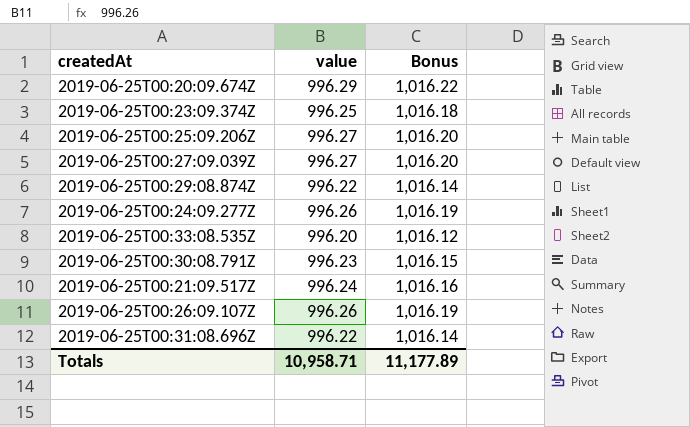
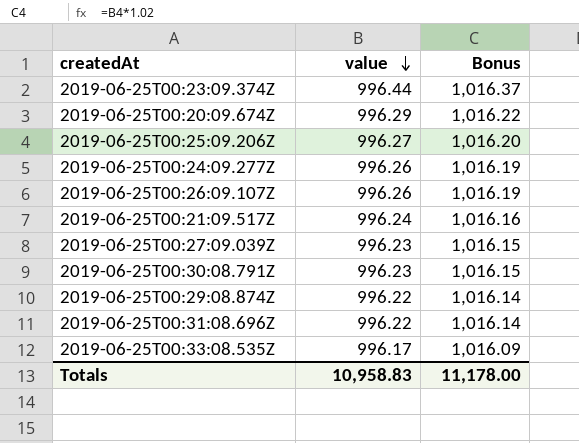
row order: none -> value descending
2019-06-25T00:23:09.374Z | value: 996.25 -> 996.44
2019-06-25T00:23:09.374Z | Bonus: 1,016.18 -> 1,016.37
2019-06-25T00:27:09.039Z | value: 996.27 -> 996.23
2019-06-25T00:27:09.039Z | Bonus: 1,016.20 -> 1,016.15
2019-06-25T00:33:08.535Z | value: 996.20 -> 996.17
2019-06-25T00:33:08.535Z | Bonus: 1,016.12 -> 1,016.09
Totals | value: 10,958.71 -> 10,958.83
Totals | Bonus: 11,177.89 -> 11,178.00

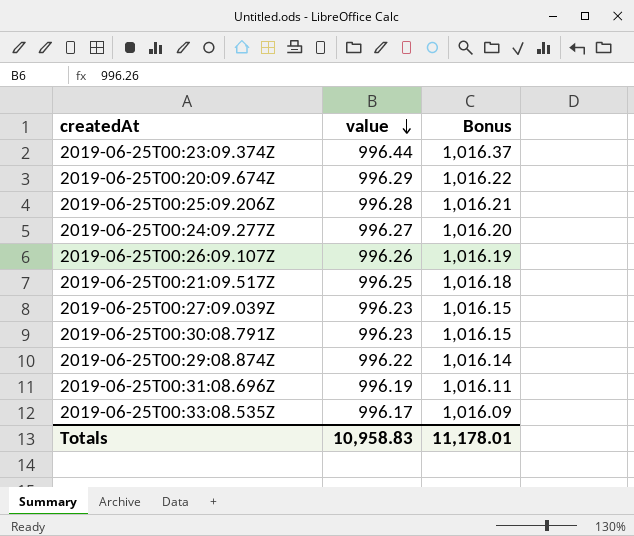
2019-06-25T00:25:09.206Z | value: 996.27 -> 996.28
2019-06-25T00:25:09.206Z | Bonus: 1,016.20 -> 1,016.21
2019-06-25T00:24:09.277Z | value: 996.26 -> 996.27
2019-06-25T00:24:09.277Z | Bonus: 1,016.19 -> 1,016.20
2019-06-25T00:21:09.517Z | value: 996.24 -> 996.25
2019-06-25T00:21:09.517Z | Bonus: 1,016.16 -> 1,016.18
2019-06-25T00:31:08.696Z | value: 996.22 -> 996.19
2019-06-25T00:31:08.696Z | Bonus: 1,016.14 -> 1,016.11
Totals | Bonus: 11,178.00 -> 11,178.01

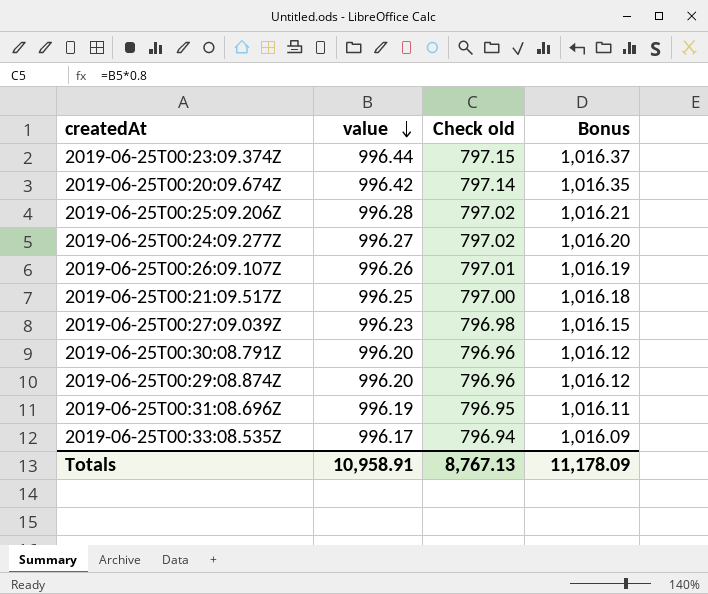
column Check old | formula: none -> [value] * 0.8
2019-06-25T00:20:09.674Z | value: 996.29 -> 996.42
2019-06-25T00:20:09.674Z | Bonus: 1,016.22 -> 1,016.35
2019-06-25T00:30:08.791Z | value: 996.23 -> 996.20
2019-06-25T00:30:08.791Z | Bonus: 1,016.15 -> 1,016.12
2019-06-25T00:29:08.874Z | value: 996.22 -> 996.20
2019-06-25T00:29:08.874Z | Bonus: 1,016.14 -> 1,016.12
Totals | value: 10,958.83 -> 10,958.91
Totals | Bonus: 11,178.01 -> 11,178.09

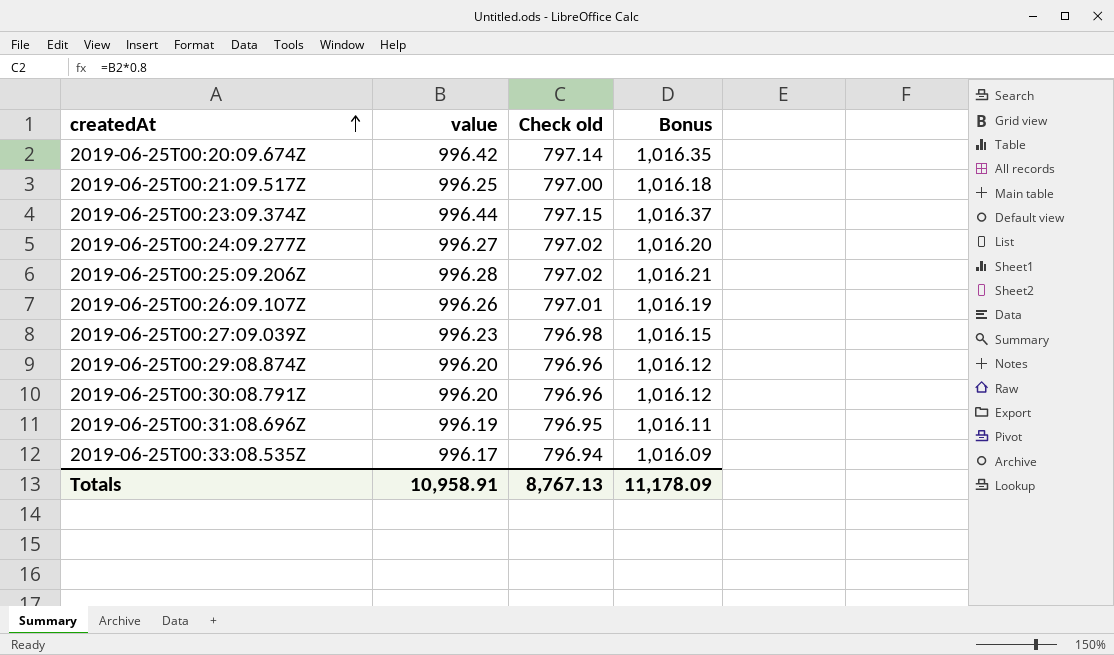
row order: value descending -> createdAt ascending

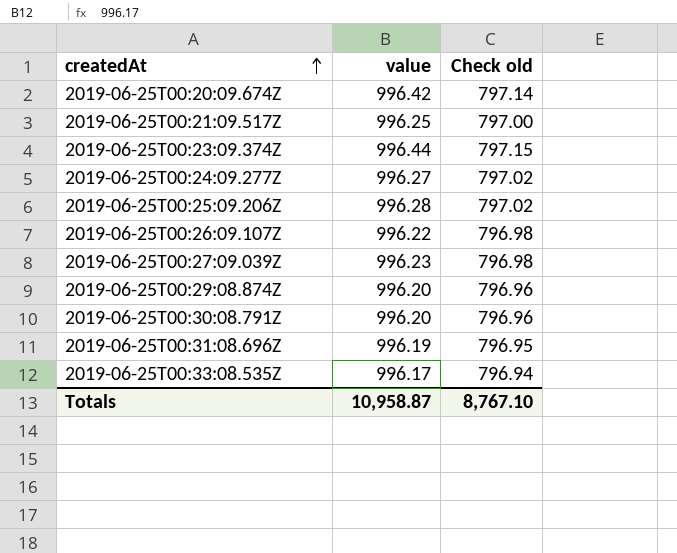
column Bonus | formula: [value] * 1.02 -> none
2019-06-25T00:26:09.107Z | value: 996.26 -> 996.22
2019-06-25T00:26:09.107Z | Check old: 797.01 -> 796.98
Totals | value: 10,958.91 -> 10,958.87
Totals | Check old: 8,767.13 -> 8,767.10

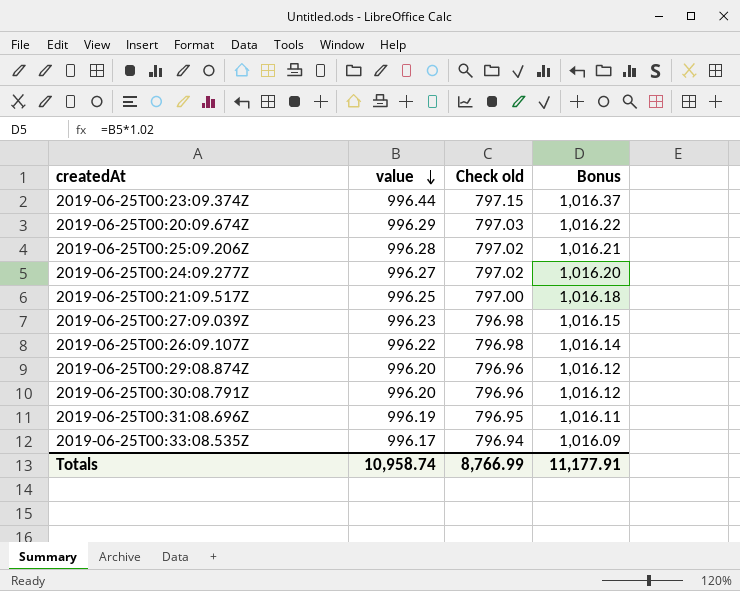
row order: createdAt ascending -> value descending
column Bonus | formula: none -> [value] * 1.02
2019-06-25T00:20:09.674Z | value: 996.42 -> 996.29
2019-06-25T00:20:09.674Z | Check old: 797.14 -> 797.03
Totals | value: 10,958.87 -> 10,958.74
Totals | Check old: 8,767.10 -> 8,766.99

